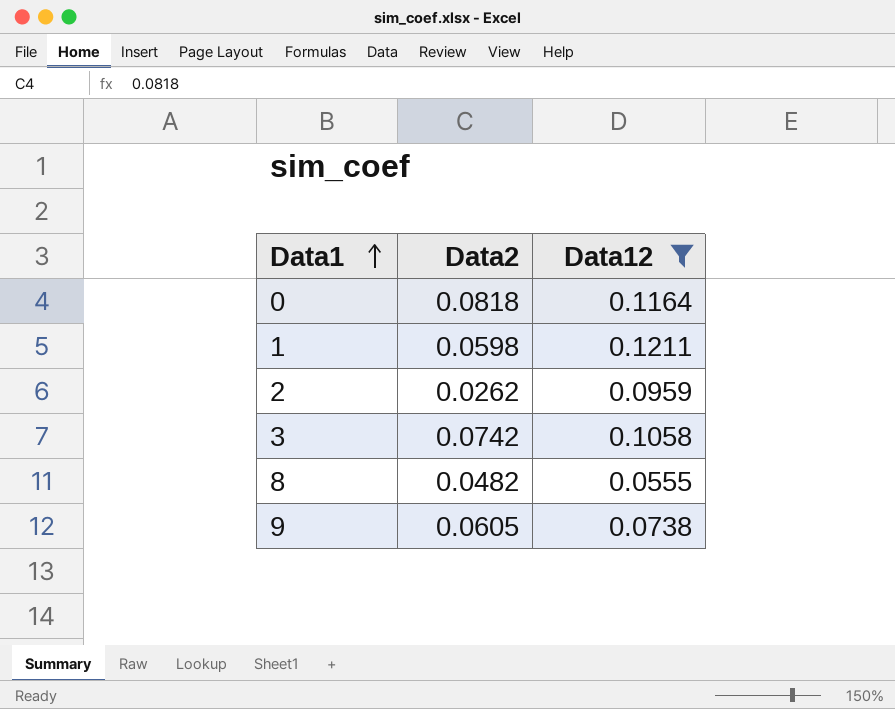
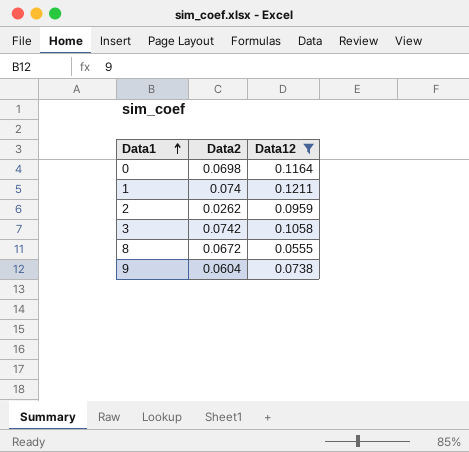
0 | Data2: 0.0818 -> 0.0698
1 | Data2: 0.0598 -> 0.074
8 | Data2: 0.0482 -> 0.0672
9 | Data2: 0.0605 -> 0.0604

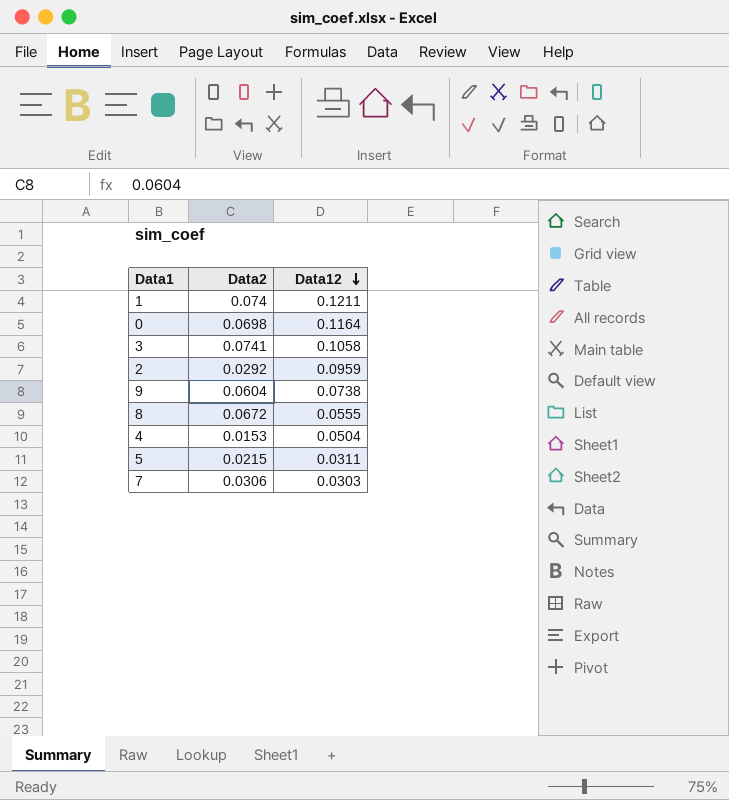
filter: Data12 >= 0.0555 -> none
row order: Data1 ascending -> Data12 descending
3 | Data2: 0.0742 -> 0.0741
2 | Data2: 0.0262 -> 0.0292

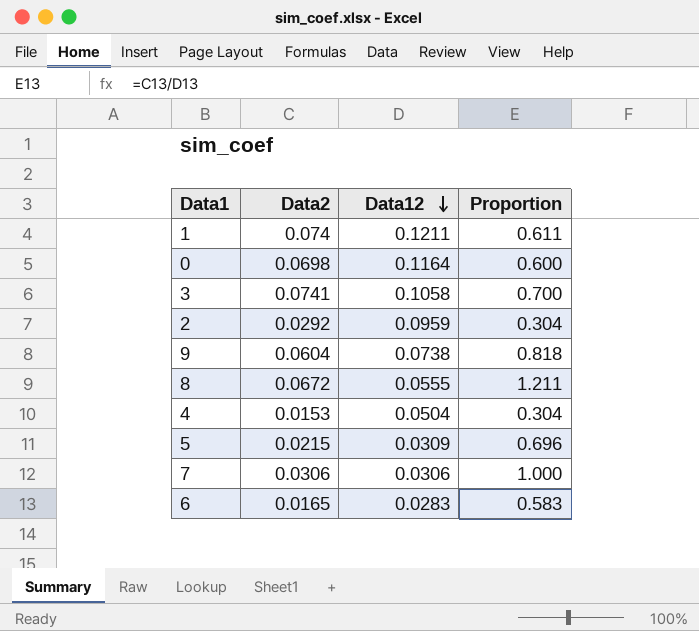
column Proportion | formula: none -> [Data2] / [Data12]
5 | Data12: 0.0311 -> 0.0309
7 | Data12: 0.0303 -> 0.0306
row 6: none -> 0.0165 | 0.0283 | 0.583

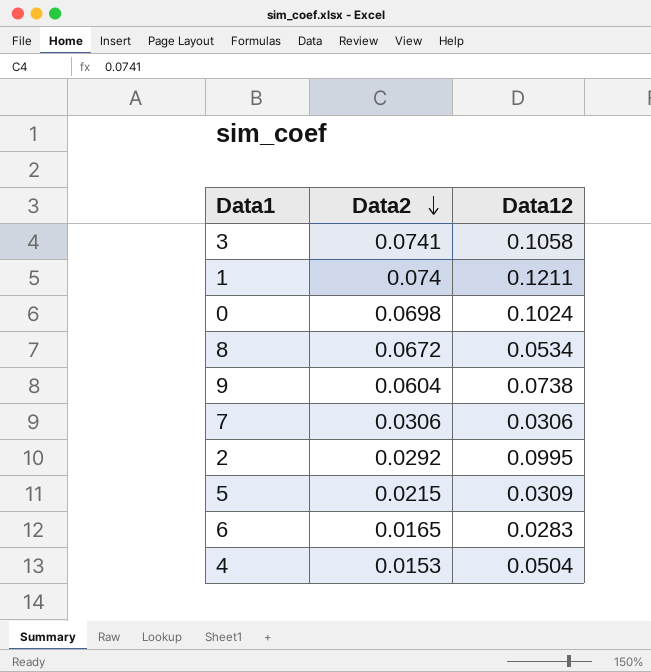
row order: Data12 descending -> Data2 descending
column Proportion | formula: [Data2] / [Data12] -> none
0 | Data12: 0.1164 -> 0.1024
8 | Data12: 0.0555 -> 0.0534
2 | Data12: 0.0959 -> 0.0995

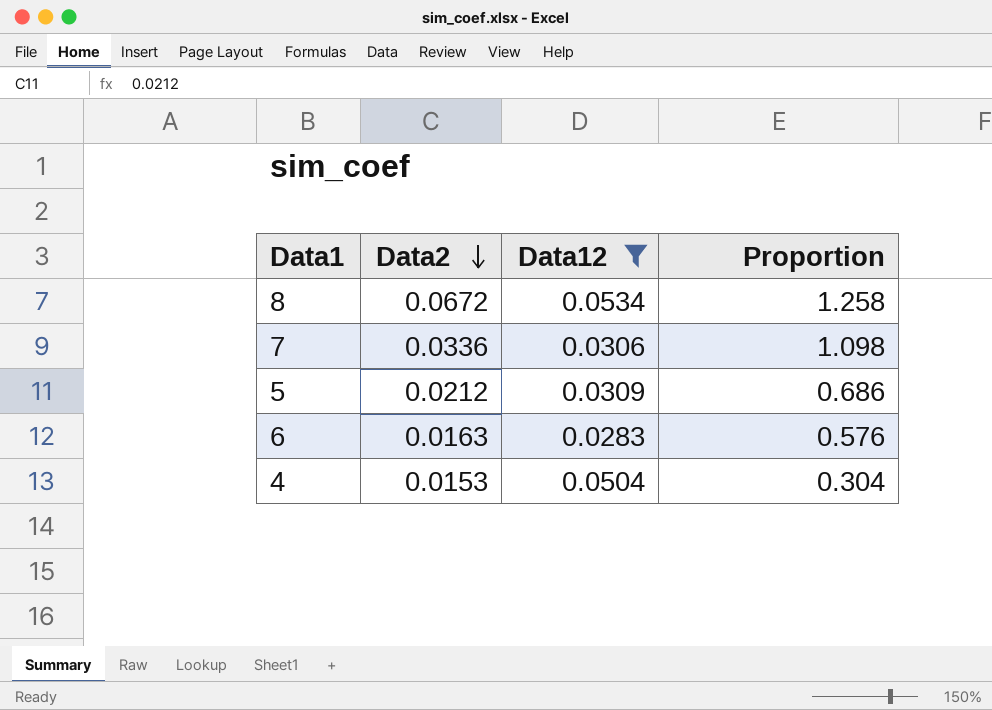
filter: none -> Data12 <= 0.0534
column Proportion | formula: none -> [Data2] / [Data12]
7 | Data2: 0.0306 -> 0.0336
5 | Data2: 0.0215 -> 0.0212
6 | Data2: 0.0165 -> 0.0163

